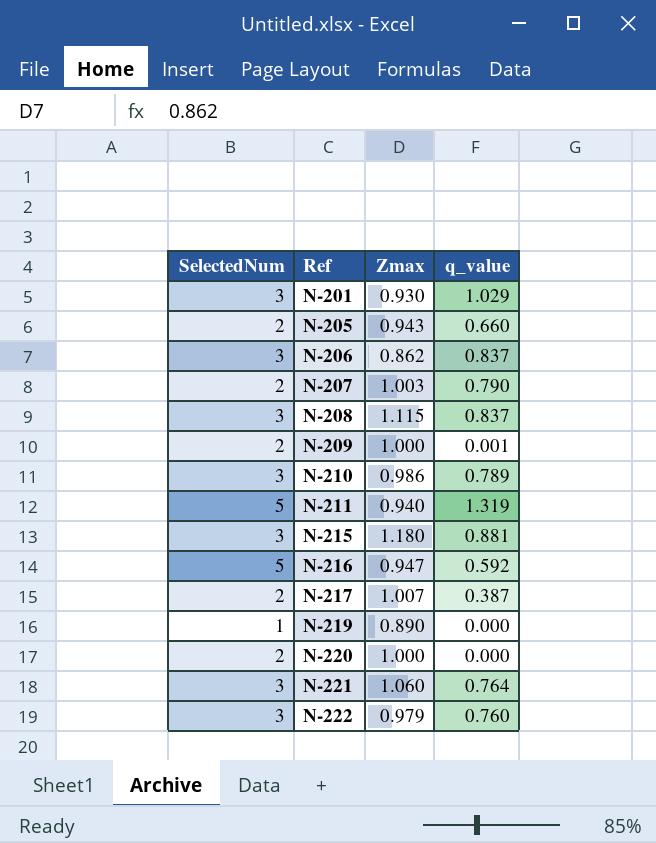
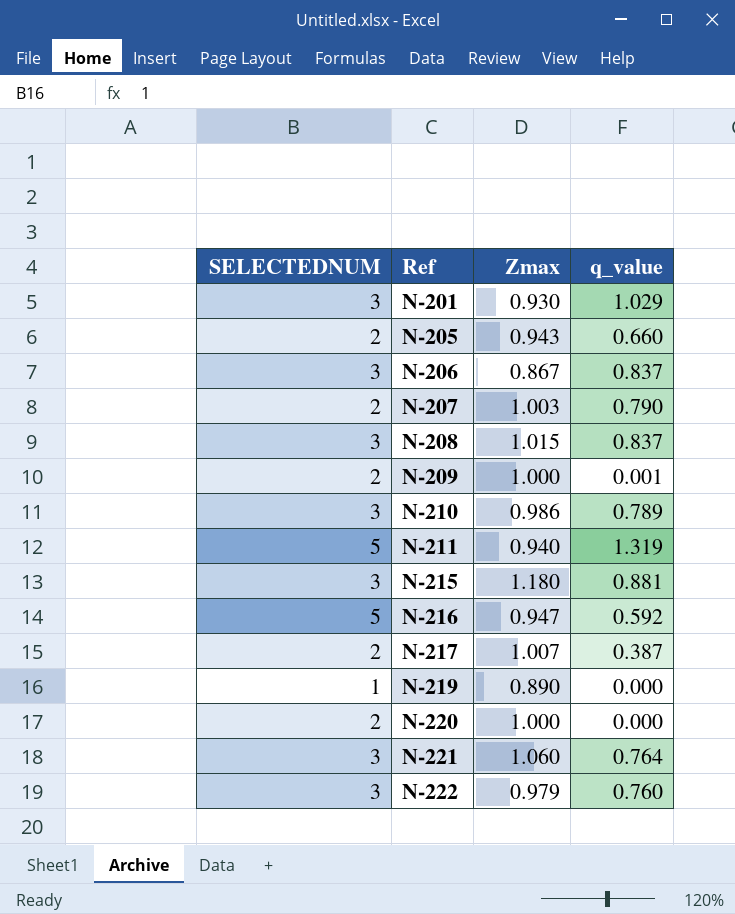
column name: SelectedNum -> SELECTEDNUM
N-206 | Zmax: 0.862 -> 0.867
N-208 | Zmax: 1.115 -> 1.015

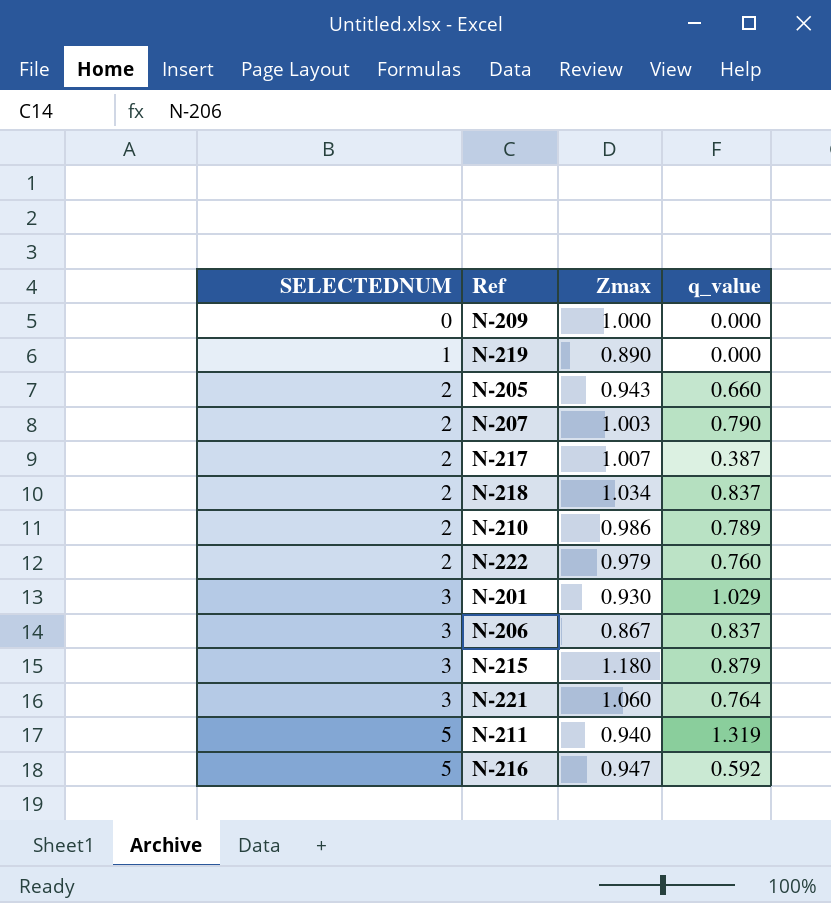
row order: Ref ascending -> SELECTEDNUM ascending
row N-208: 3 | 1.015 | 0.837 -> none
row N-220: 2 | 1.000 | 0.000 -> none
N-209 | SELECTEDNUM: 2 -> 0
N-209 | q_value: 0.001 -> 0.000
row N-218: none -> 2 | 1.034 | 0.837
N-210 | SELECTEDNUM: 3 -> 2
N-222 | SELECTEDNUM: 3 -> 2
N-215 | q_value: 0.881 -> 0.879

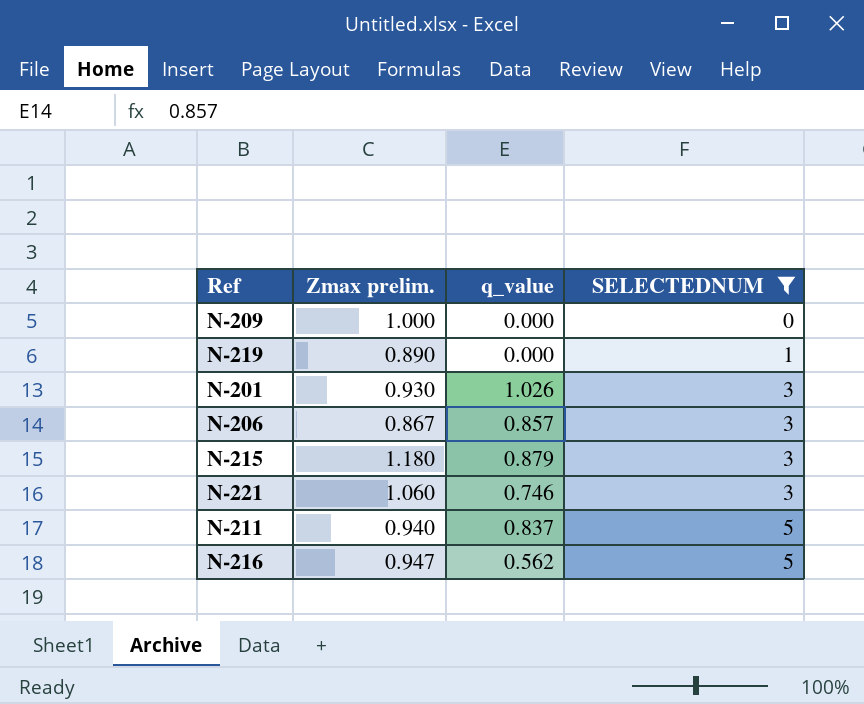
filter: none -> SELECTEDNUM != 2
column name: Zmax -> Zmax prelim.
column SELECTEDNUM | position: 1 -> 4
N-201 | q_value: 1.029 -> 1.026
N-206 | q_value: 0.837 -> 0.857
N-221 | q_value: 0.764 -> 0.746
N-211 | q_value: 1.319 -> 0.837
N-216 | q_value: 0.592 -> 0.562

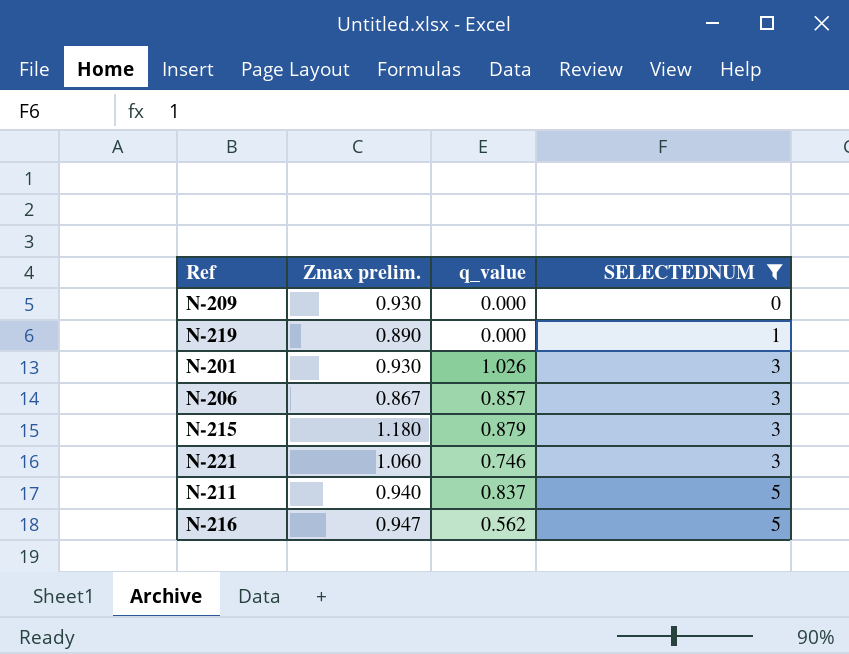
N-209 | Zmax prelim.: 1.000 -> 0.930

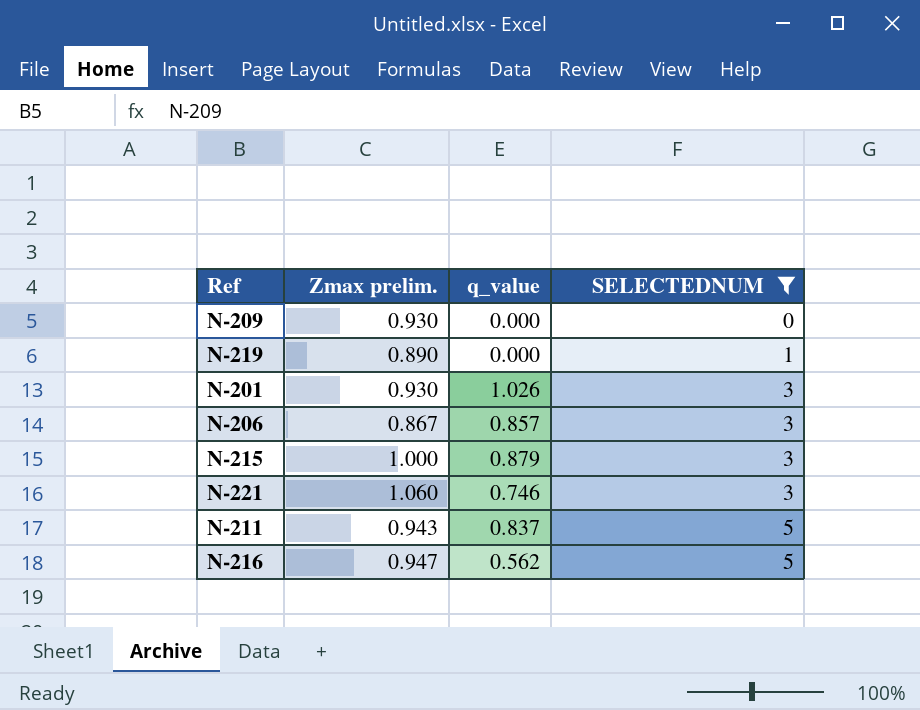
N-215 | Zmax prelim.: 1.180 -> 1.000
N-211 | Zmax prelim.: 0.940 -> 0.943

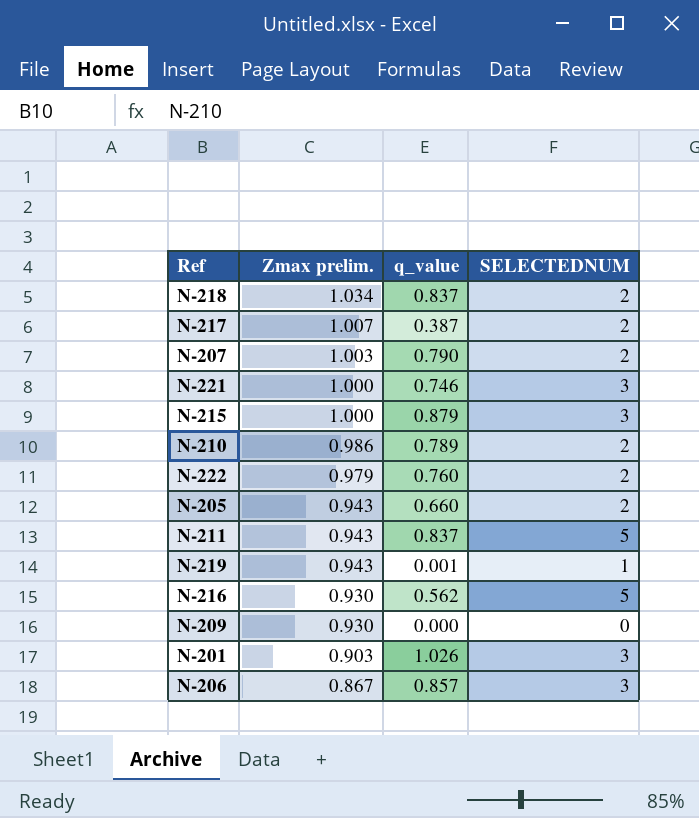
filter: SELECTEDNUM != 2 -> none
row order: SELECTEDNUM ascending -> Zmax prelim. descending
N-221 | Zmax prelim.: 1.060 -> 1.000
N-219 | Zmax prelim.: 0.890 -> 0.943
N-219 | q_value: 0.000 -> 0.001
N-216 | Zmax prelim.: 0.947 -> 0.930
N-201 | Zmax prelim.: 0.930 -> 0.903

